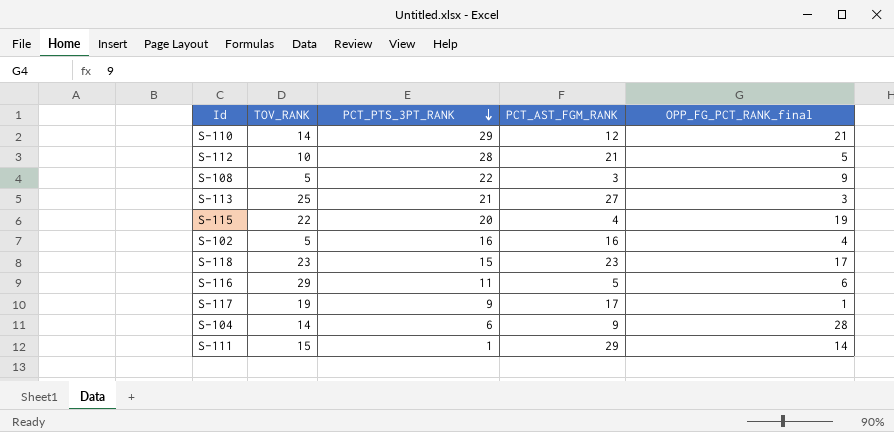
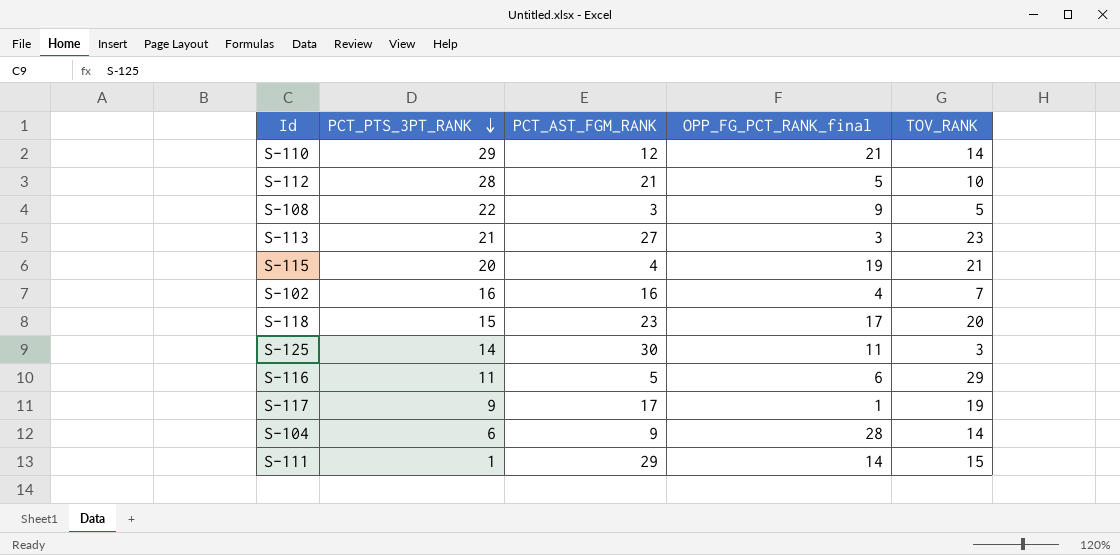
column TOV_RANK | position: 2 -> 5
S-113 | TOV_RANK: 25 -> 23
S-115 | TOV_RANK: 22 -> 21
S-102 | TOV_RANK: 5 -> 7
S-118 | TOV_RANK: 23 -> 20
row S-125: none -> 14 | 30 | 11 | 3

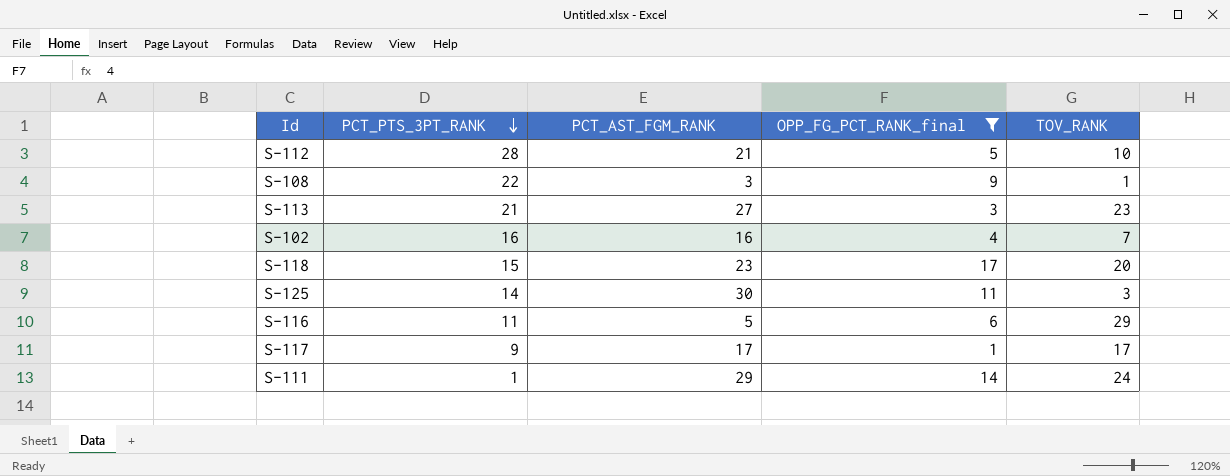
filter: none -> OPP_FG_PCT_RANK_final <= 17
S-108 | TOV_RANK: 5 -> 1
S-117 | TOV_RANK: 19 -> 17
S-111 | TOV_RANK: 15 -> 24

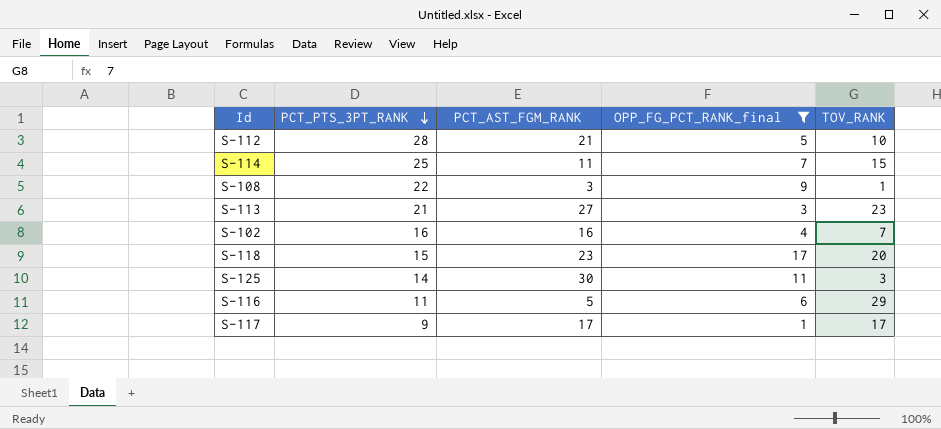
row S-111: 1 | 29 | 14 | 24 -> none
row S-114: none -> 25 | 11 | 7 | 15

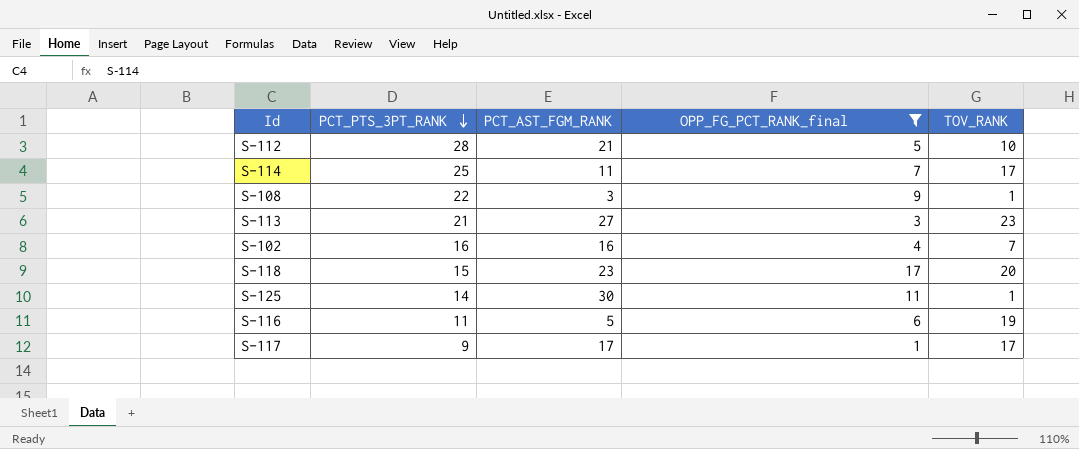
S-114 | TOV_RANK: 15 -> 17
S-125 | TOV_RANK: 3 -> 1
S-116 | TOV_RANK: 29 -> 19

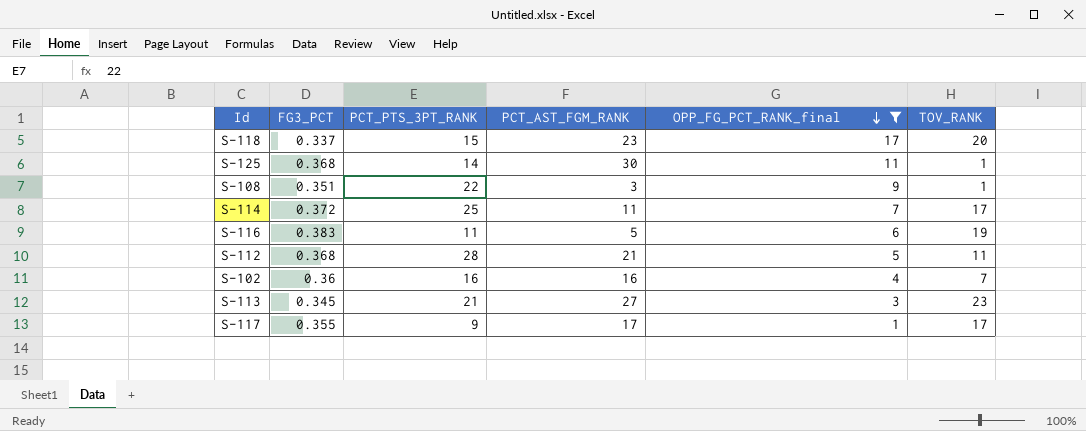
row order: PCT_PTS_3PT_RANK descending -> OPP_FG_PCT_RANK_final descending
column FG3_PCT | position: none -> 2
S-112 | TOV_RANK: 10 -> 11

